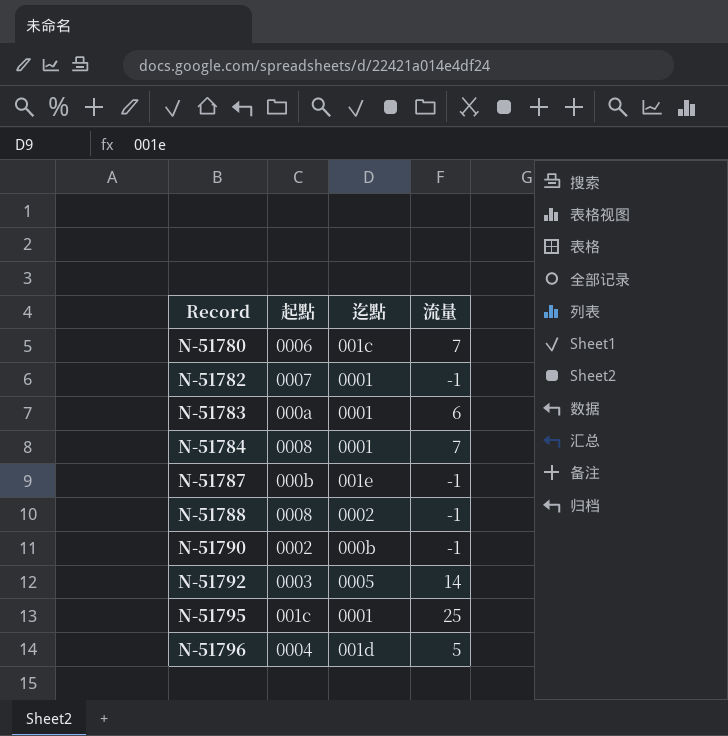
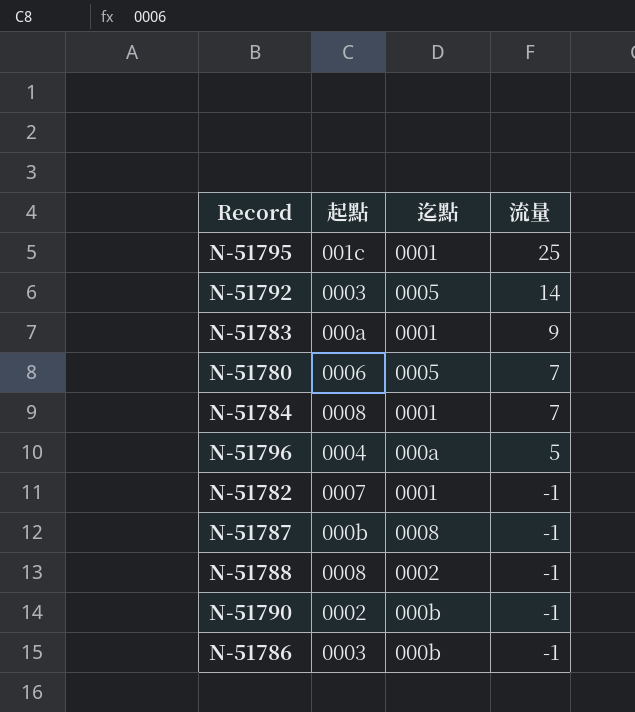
row order: Record ascending -> 流量 descending
N-51783 | 流量: 6 -> 9
N-51780 | 迄點: 001c -> 0005
N-51796 | 迄點: 001d -> 000a
N-51787 | 迄點: 001e -> 0008
row N-51786: none -> 0003 | 000b | -1

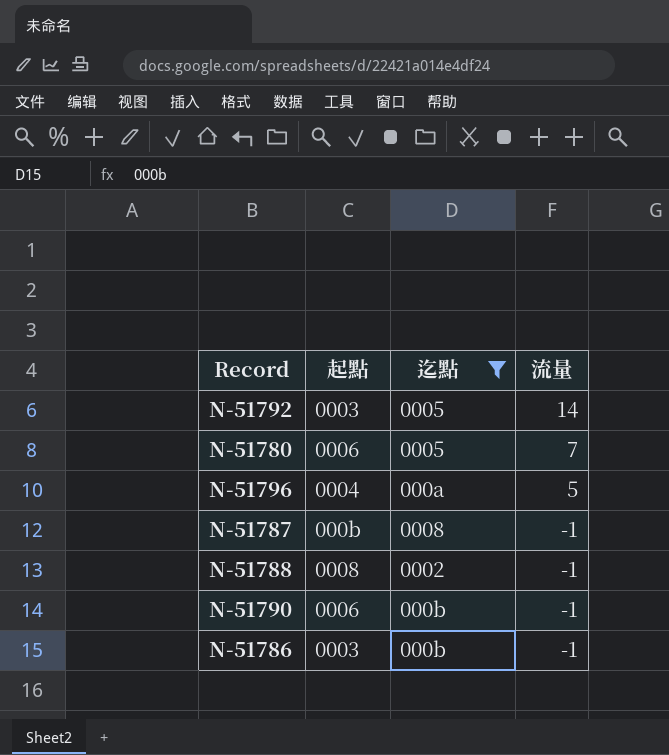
filter: none -> 迄點 != 0001
N-51790 | 起點: 0002 -> 0006

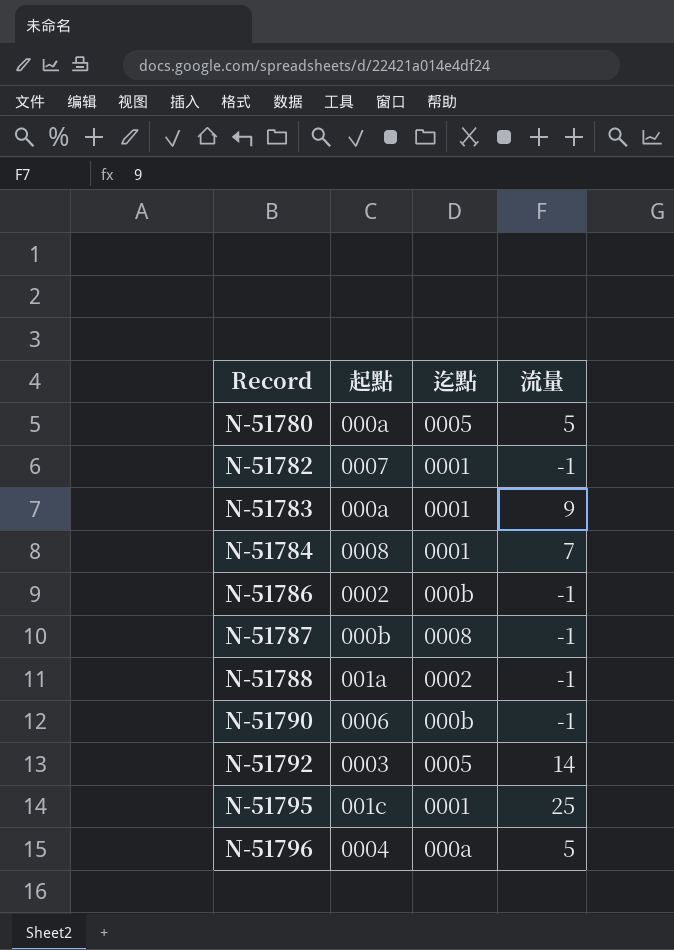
filter: 迄點 != 0001 -> none
row order: 流量 descending -> Record ascending
N-51780 | 起點: 0006 -> 000a
N-51780 | 流量: 7 -> 5
N-51786 | 起點: 0003 -> 0002
N-51788 | 起點: 0008 -> 001a

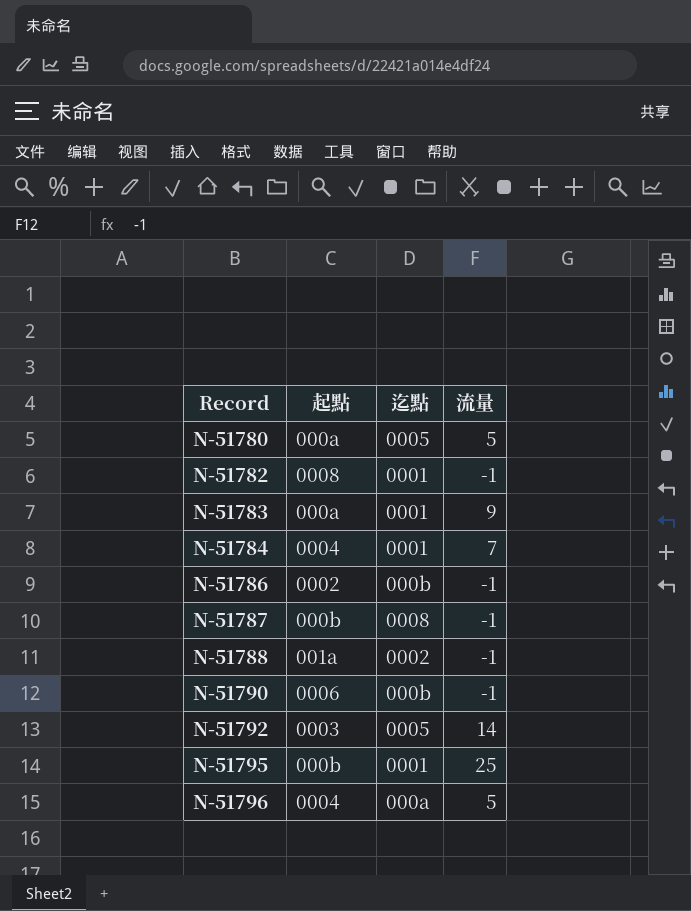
N-51782 | 起點: 0007 -> 0008
N-51784 | 起點: 0008 -> 0004
N-51795 | 起點: 001c -> 000b

